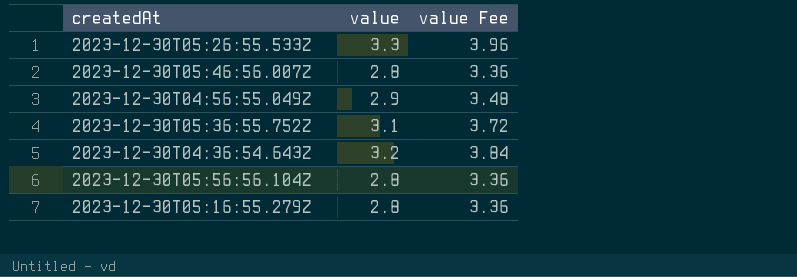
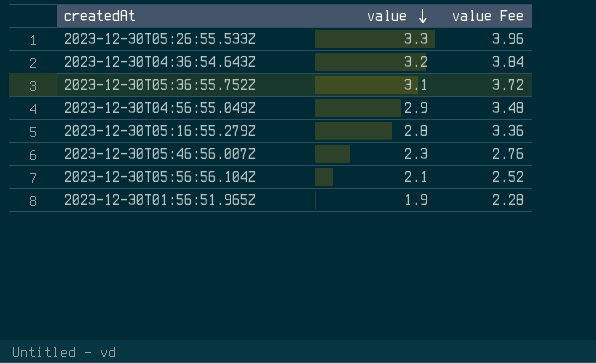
row order: none -> value descending
2023-12-30T05:46:56.007Z | value: 2.8 -> 2.3
2023-12-30T05:46:56.007Z | value Fee: 3.36 -> 2.76
2023-12-30T05:56:56.104Z | value: 2.8 -> 2.1
2023-12-30T05:56:56.104Z | value Fee: 3.36 -> 2.52
row 2023-12-30T01:56:51.965Z: none -> 1.9 | 2.28

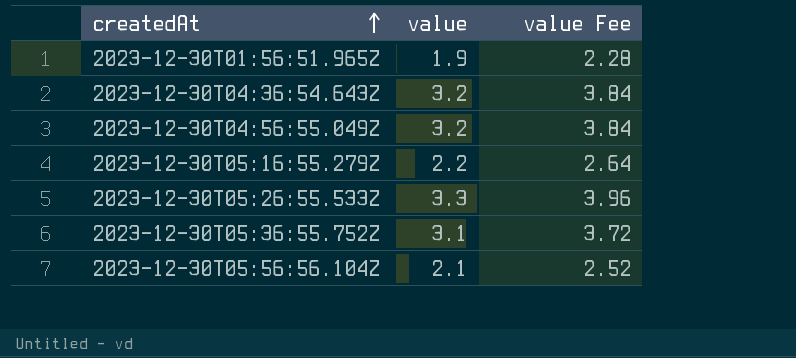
row order: value descending -> createdAt ascending
row 2023-12-30T05:46:56.007Z: 2.3 | 2.76 -> none
2023-12-30T04:56:55.049Z | value: 2.9 -> 3.2
2023-12-30T04:56:55.049Z | value Fee: 3.48 -> 3.84
2023-12-30T05:16:55.279Z | value: 2.8 -> 2.2
2023-12-30T05:16:55.279Z | value Fee: 3.36 -> 2.64

